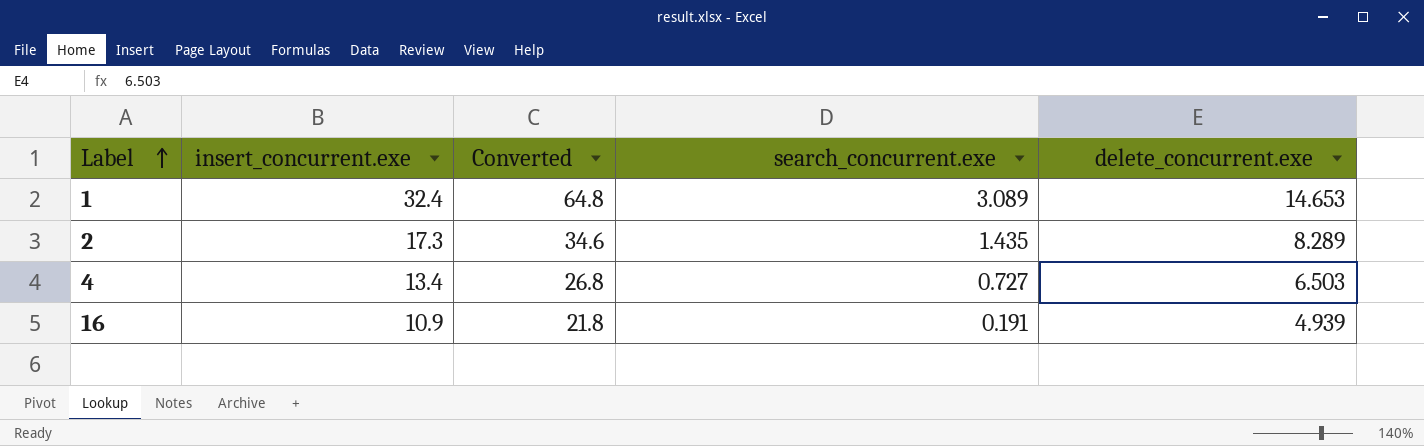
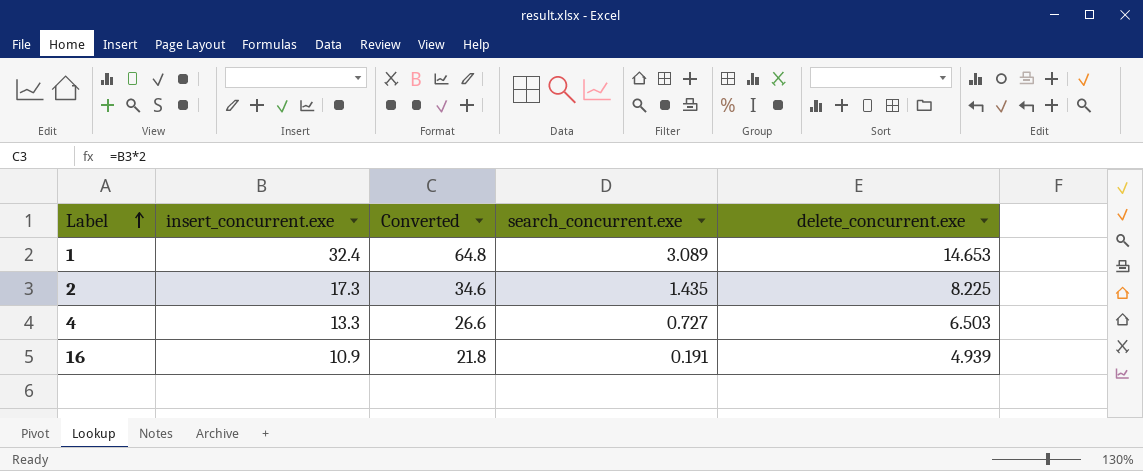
2 | delete_concurrent.exe: 8.289 -> 8.225
4 | insert_concurrent.exe: 13.4 -> 13.3
4 | Converted: 26.8 -> 26.6

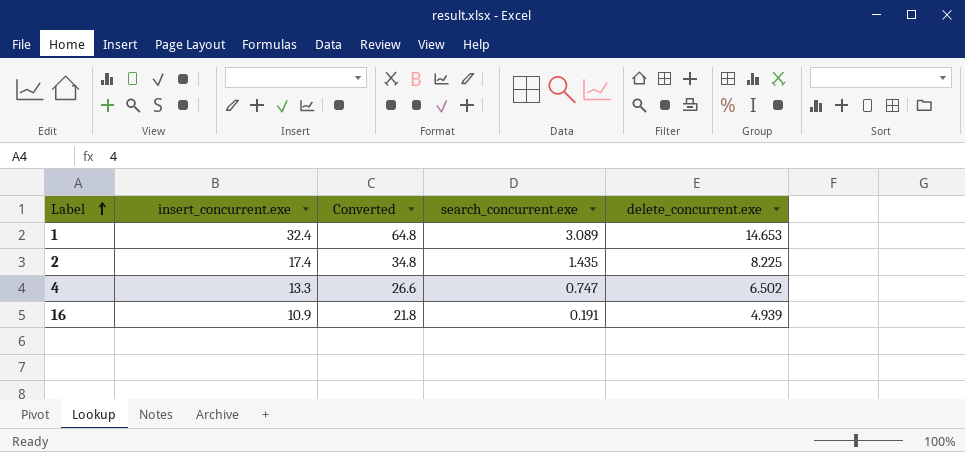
2 | insert_concurrent.exe: 17.3 -> 17.4
2 | Converted: 34.6 -> 34.8
4 | search_concurrent.exe: 0.727 -> 0.747
4 | delete_concurrent.exe: 6.503 -> 6.502

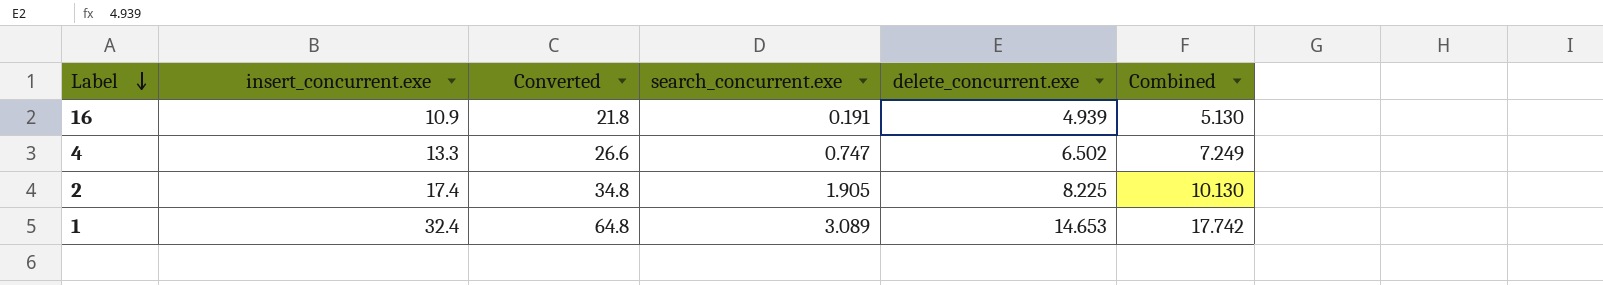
row order: Label ascending -> Label descending
column Combined | formula: none -> [search_concurrent.exe] + [delete_concurrent.exe]
2 | search_concurrent.exe: 1.435 -> 1.905

